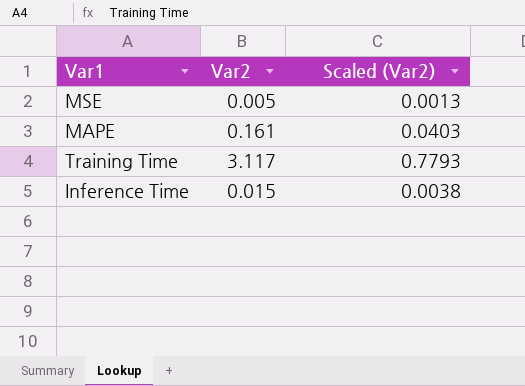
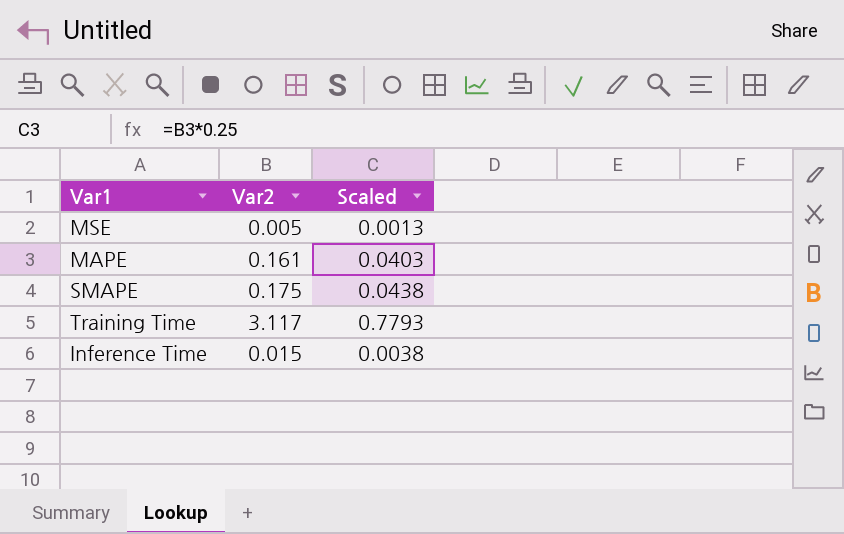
column name: Scaled (Var2) -> Scaled
row SMAPE: none -> 0.175 | 0.0438

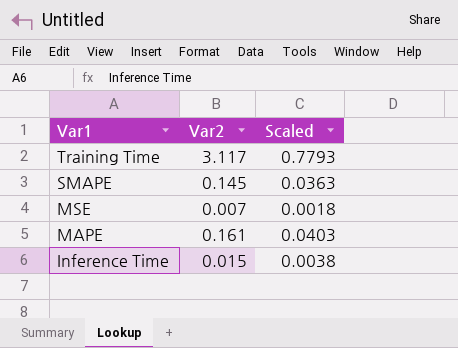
row order: none -> Var1 descending
SMAPE | Var2: 0.175 -> 0.145
SMAPE | Scaled: 0.0438 -> 0.0363
MSE | Var2: 0.005 -> 0.007
MSE | Scaled: 0.0013 -> 0.0018

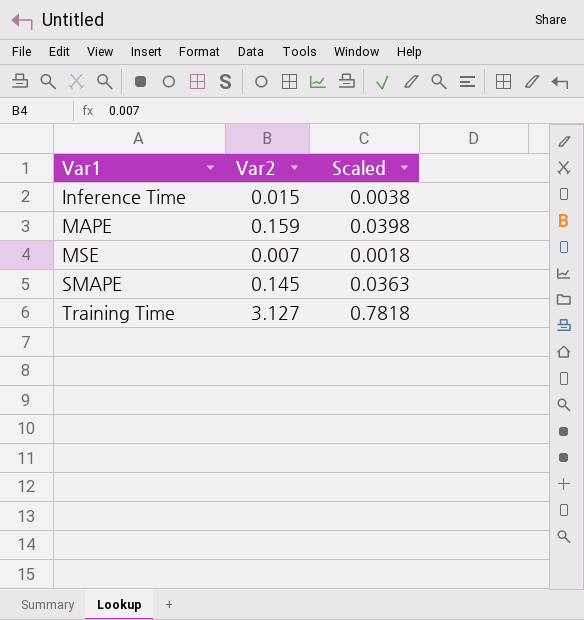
row order: Var1 descending -> Var1 ascending
MAPE | Var2: 0.161 -> 0.159
MAPE | Scaled: 0.0403 -> 0.0398
Training Time | Var2: 3.117 -> 3.127
Training Time | Scaled: 0.7793 -> 0.7818

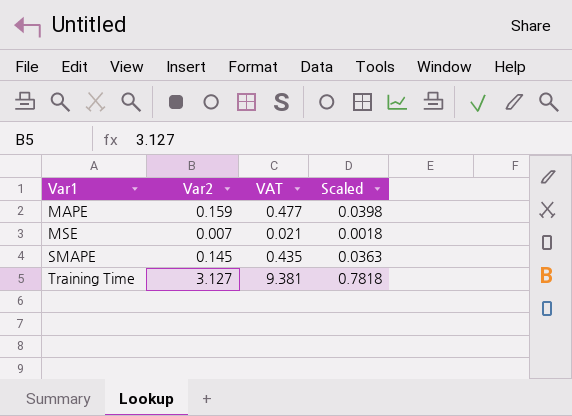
column VAT | formula: none -> [Var2] * 3
row Inference Time: 0.015 | 0.0038 -> none

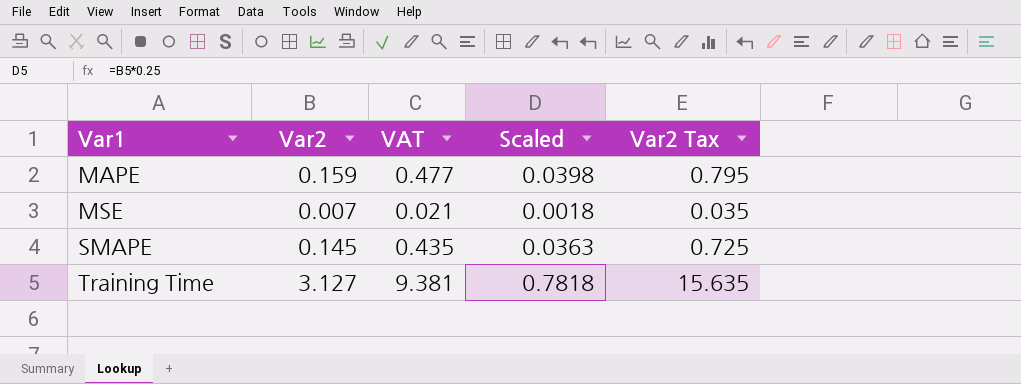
column Var2 Tax | formula: none -> [Var2] * 5

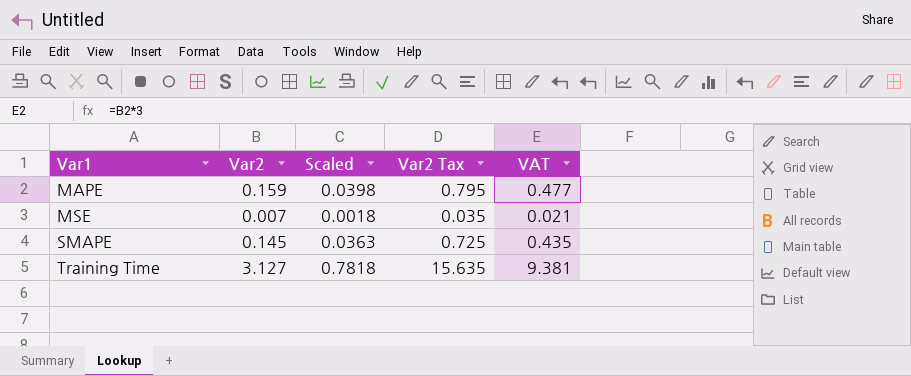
column VAT | position: 3 -> 5

